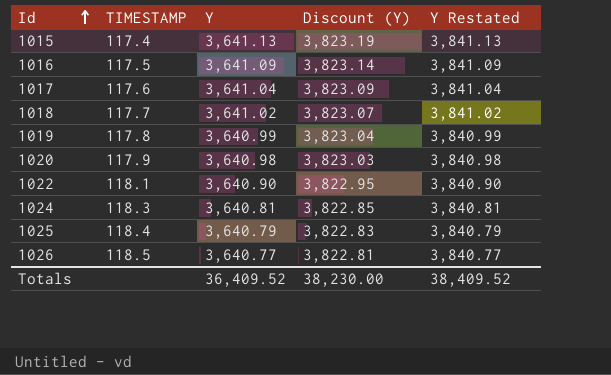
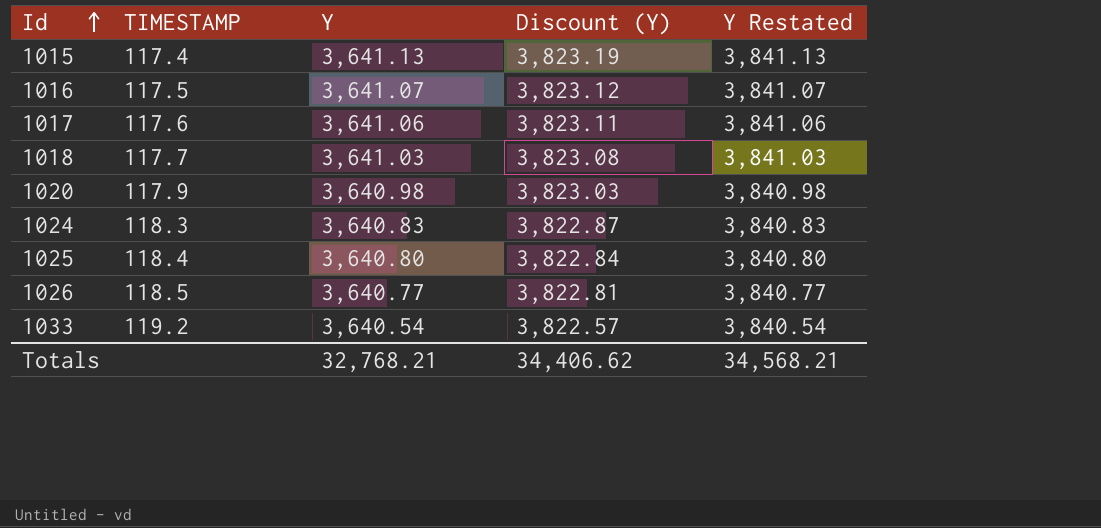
row 1019: 117.8 | 3,640.99 | 3,823.04 | 3,840.99 -> none
row 1022: 118.1 | 3,640.90 | 3,822.95 | 3,840.90 -> none
1016 | Y: 3,641.09 -> 3,641.07
1016 | Discount (Y): 3,823.14 -> 3,823.12
1016 | Y Restated: 3,841.09 -> 3,841.07
1017 | Y: 3,641.04 -> 3,641.06
1017 | Discount (Y): 3,823.09 -> 3,823.11
1017 | Y Restated: 3,841.04 -> 3,841.06
1018 | Y: 3,641.02 -> 3,641.03
1018 | Discount (Y): 3,823.07 -> 3,823.08
1018 | Y Restated: 3,841.02 -> 3,841.03
1024 | Y: 3,640.81 -> 3,640.83
1024 | Discount (Y): 3,822.85 -> 3,822.87
1024 | Y Restated: 3,840.81 -> 3,840.83
1025 | Y: 3,640.79 -> 3,640.80
1025 | Discount (Y): 3,822.83 -> 3,822.84
1025 | Y Restated: 3,840.79 -> 3,840.80
row 1033: none -> 119.2 | 3,640.54 | 3,822.57 | 3,840.54
Totals | Y: 36,409.52 -> 32,768.21
Totals | Discount (Y): 38,230.00 -> 34,406.62
Totals | Y Restated: 38,409.52 -> 34,568.21

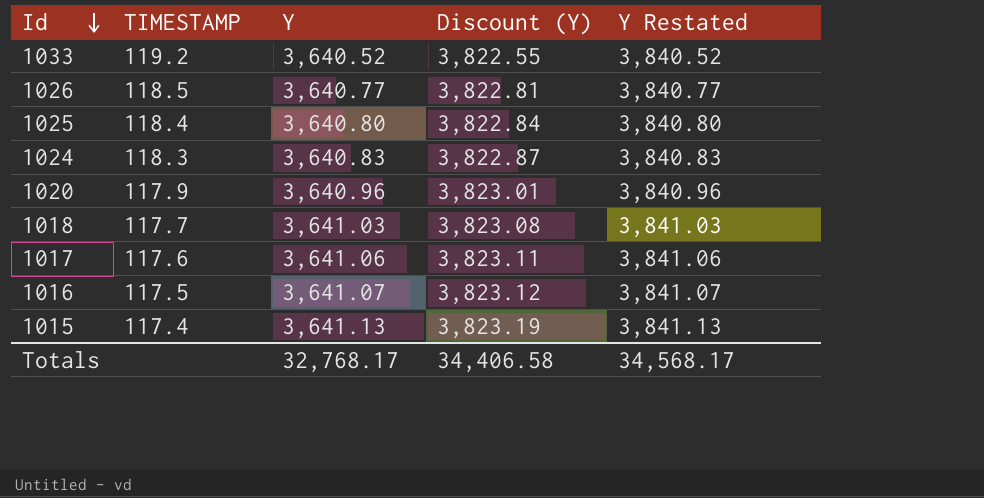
row order: Id ascending -> Id descending
1033 | Y: 3,640.54 -> 3,640.52
1033 | Discount (Y): 3,822.57 -> 3,822.55
1033 | Y Restated: 3,840.54 -> 3,840.52
1020 | Y: 3,640.98 -> 3,640.96
1020 | Discount (Y): 3,823.03 -> 3,823.01
1020 | Y Restated: 3,840.98 -> 3,840.96
Totals | Y: 32,768.21 -> 32,768.17
Totals | Discount (Y): 34,406.62 -> 34,406.58
Totals | Y Restated: 34,568.21 -> 34,568.17

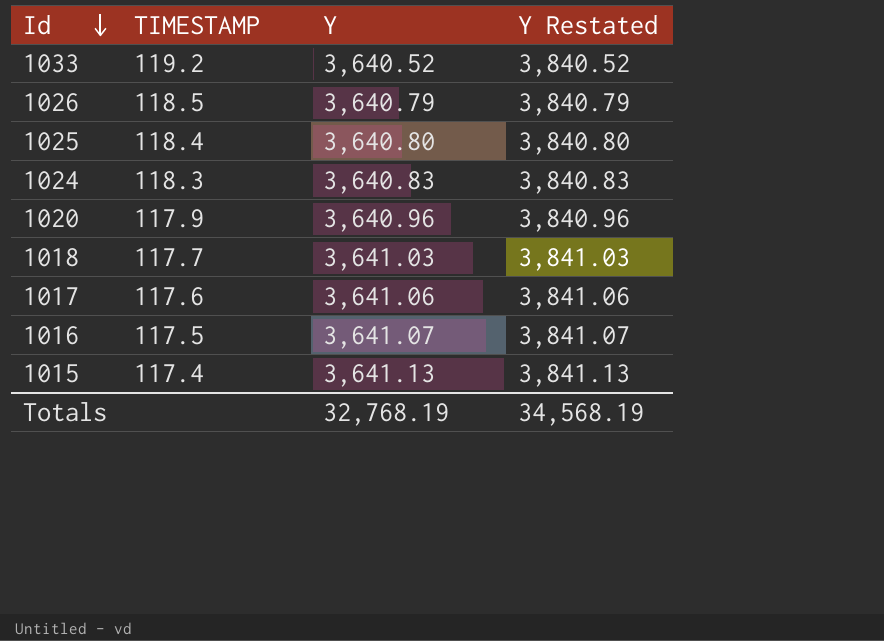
column Discount (Y) | formula: [Y] * 1.05 -> none
1026 | Y: 3,640.77 -> 3,640.79
1026 | Y Restated: 3,840.77 -> 3,840.79
Totals | Y: 32,768.17 -> 32,768.19
Totals | Y Restated: 34,568.17 -> 34,568.19

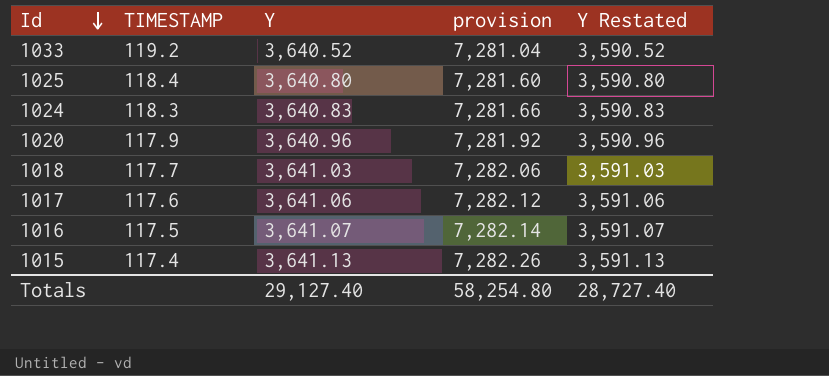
column provision | formula: none -> [Y] * 2
column Y Restated | formula: [Y] + 200 -> [Y] - 50
row 1026: 118.5 | 3,640.79 | 3,840.79 -> none
Totals | Y: 32,768.19 -> 29,127.40
Totals | Y Restated: 34,568.19 -> 28,727.40

